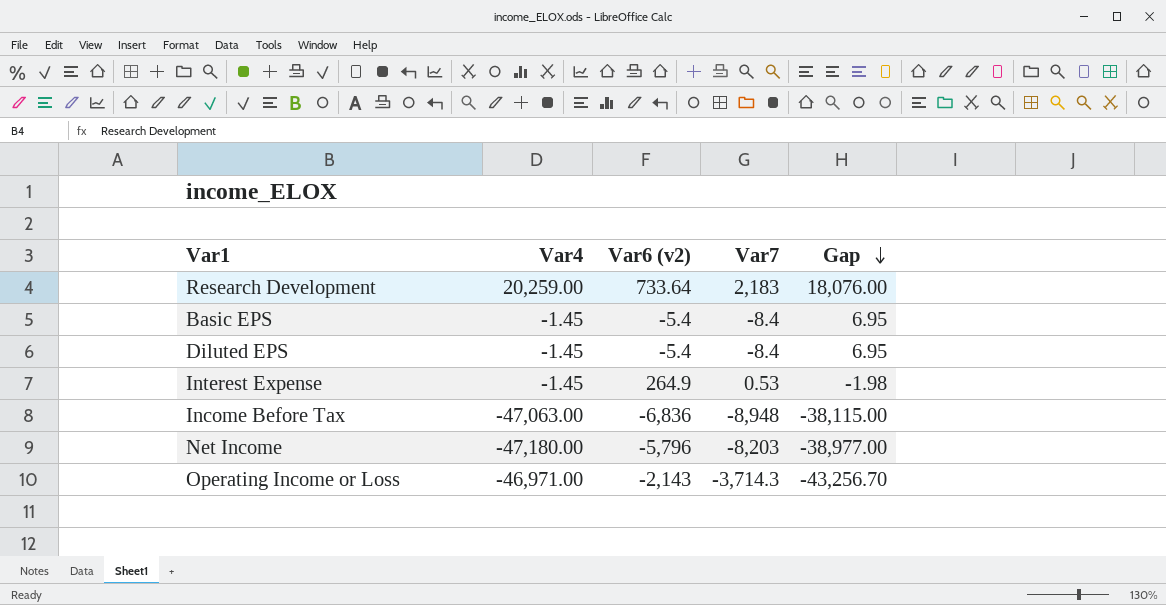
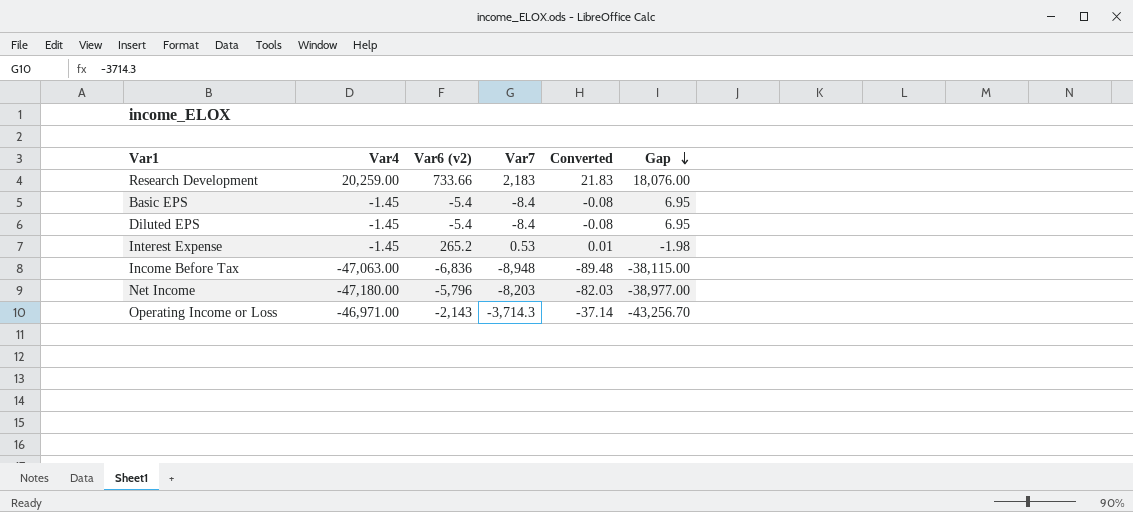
column Converted | formula: none -> [Var7] * 0.01
Research Development | Var6 (v2): 733.64 -> 733.66
Interest Expense | Var6 (v2): 264.9 -> 265.2

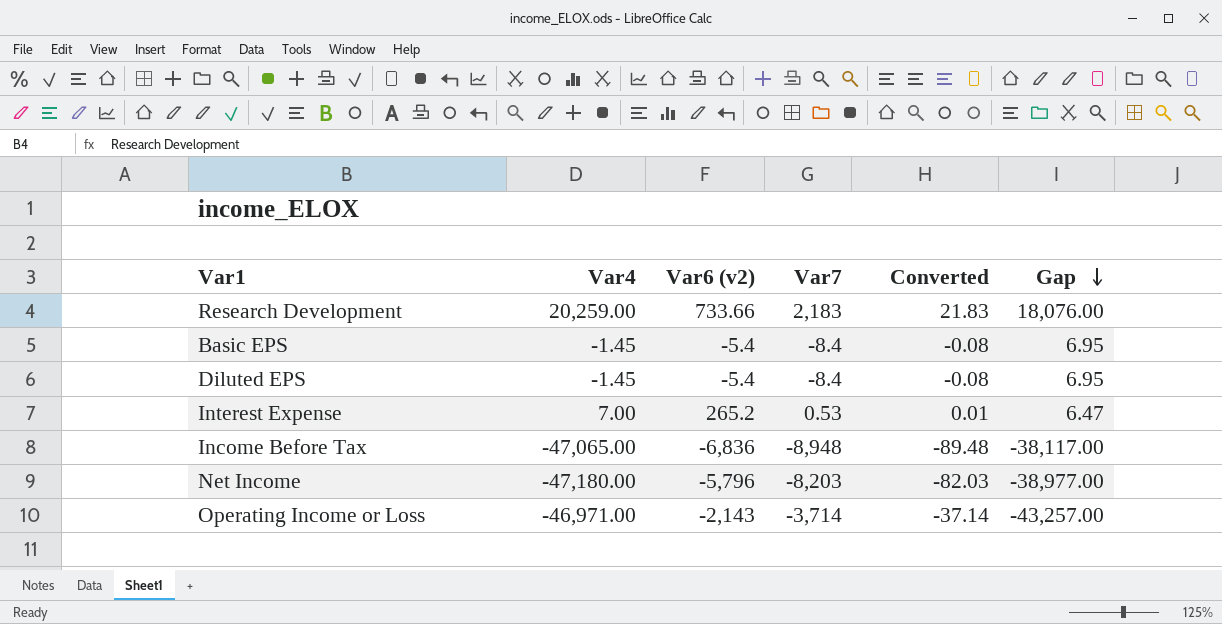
Interest Expense | Var4: -1.45 -> 7.00
Interest Expense | Gap: -1.98 -> 6.47
Income Before Tax | Var4: -47,063.00 -> -47,065.00
Income Before Tax | Gap: -38,115.00 -> -38,117.00
Operating Income or Loss | Var7: -3,714.3 -> -3,714
Operating Income or Loss | Gap: -43,256.70 -> -43,257.00

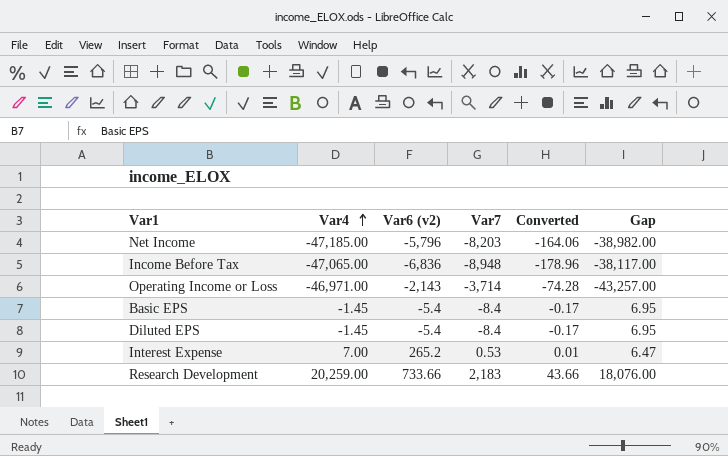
row order: Gap descending -> Var4 ascending
column Converted | formula: [Var7] * 0.01 -> [Var7] * 0.02
Net Income | Var4: -47,180.00 -> -47,185.00
Net Income | Gap: -38,977.00 -> -38,982.00

